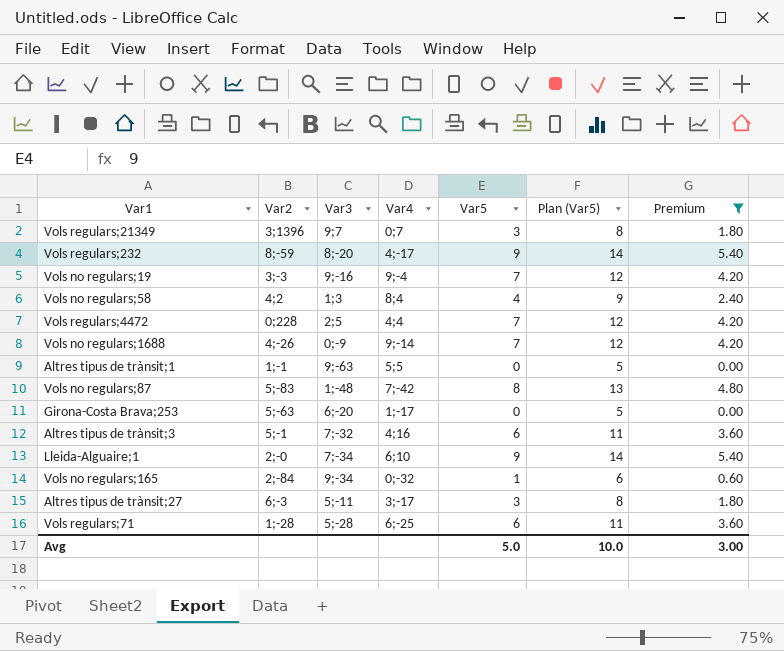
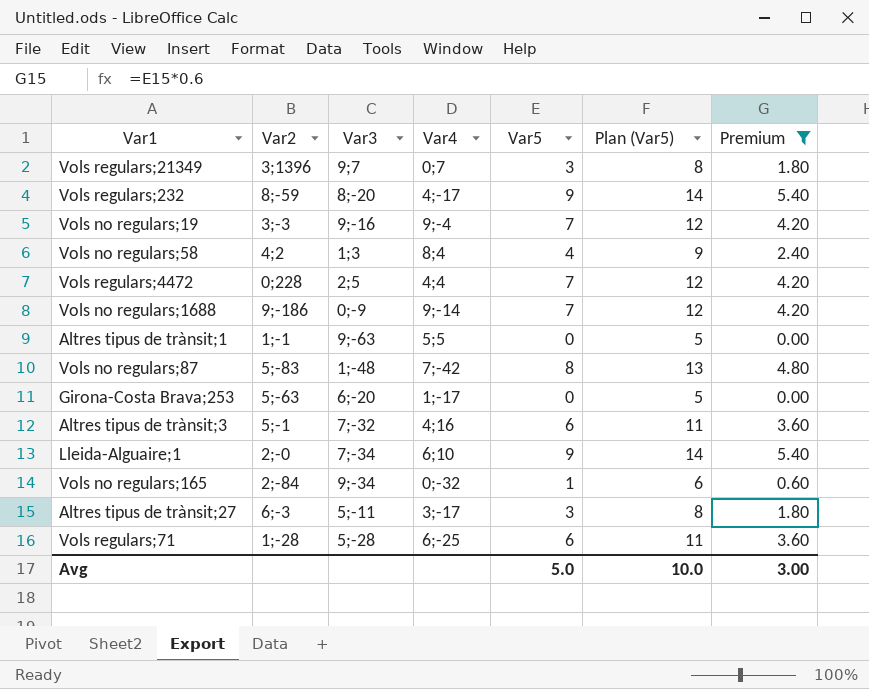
Vols no regulars;1688 | Var2: 4;-26 -> 9;-186

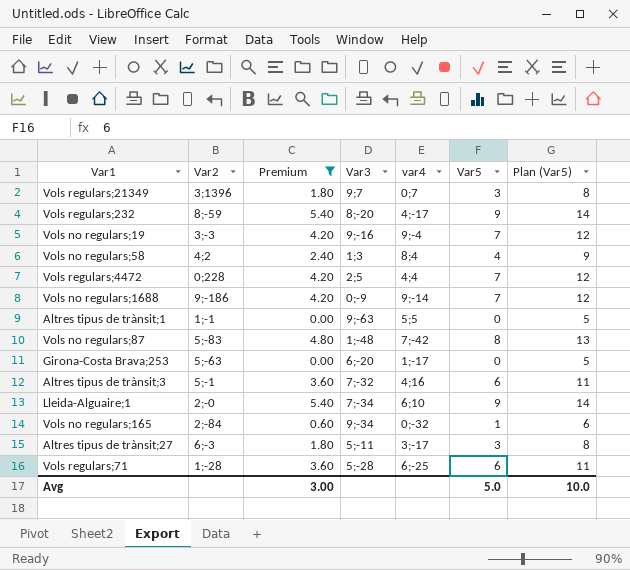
column Premium | position: 7 -> 3
column name: Var4 -> var4

